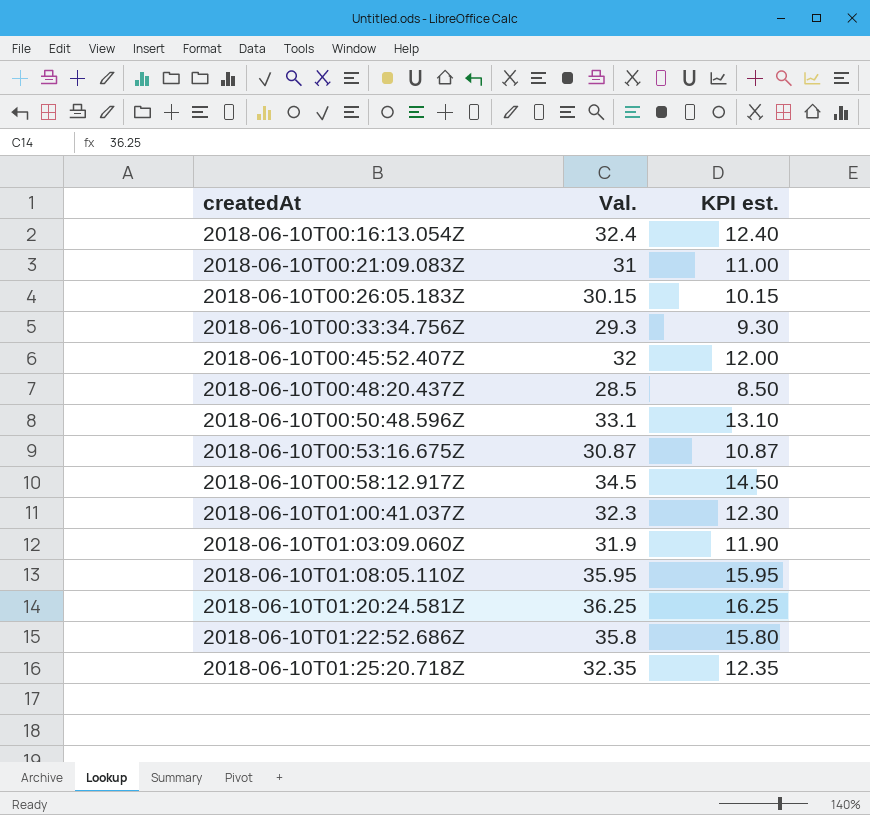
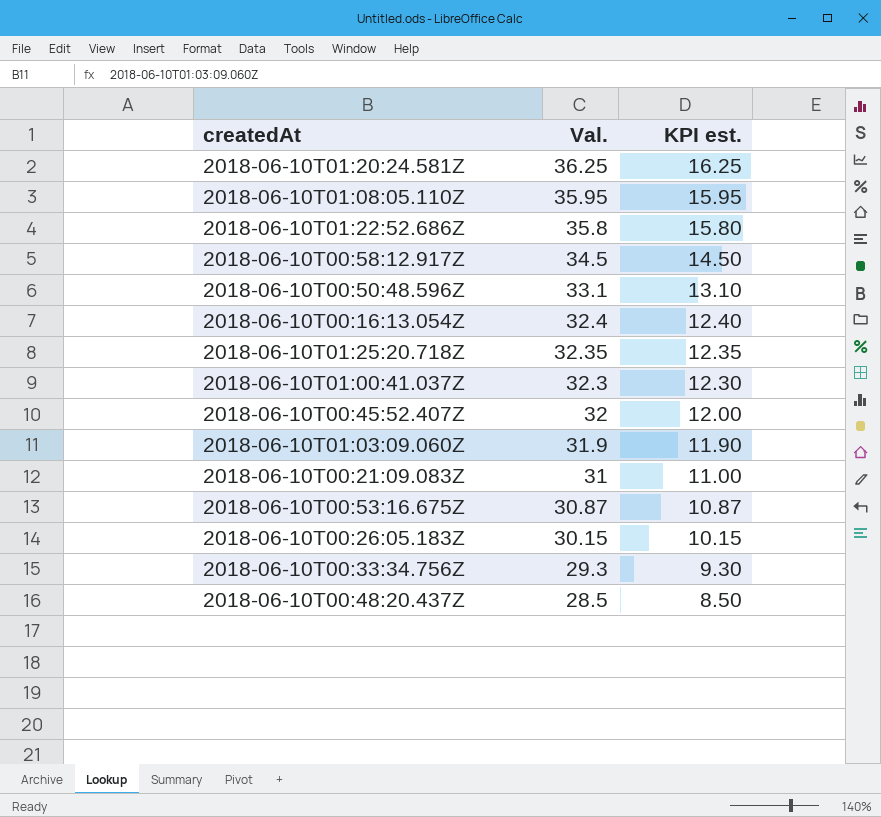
row order: createdAt ascending -> Val. descending

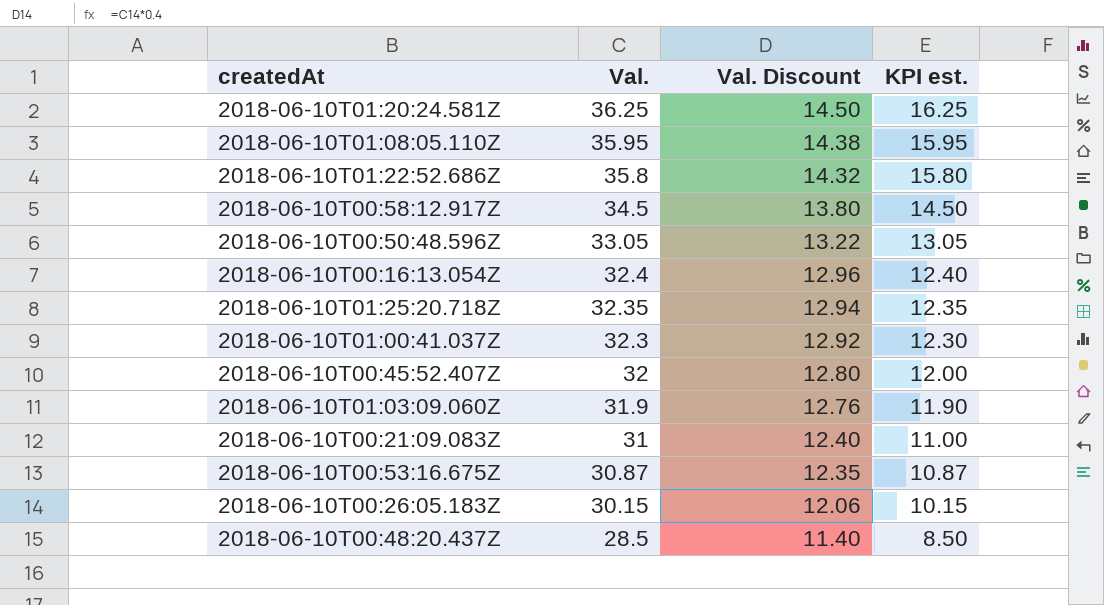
column Val. Discount | formula: none -> [Val.] * 0.4
row 2018-06-10T00:33:34.756Z: 29.3 | 9.30 -> none
2018-06-10T00:50:48.596Z | Val.: 33.1 -> 33.05
2018-06-10T00:50:48.596Z | KPI est.: 13.10 -> 13.05

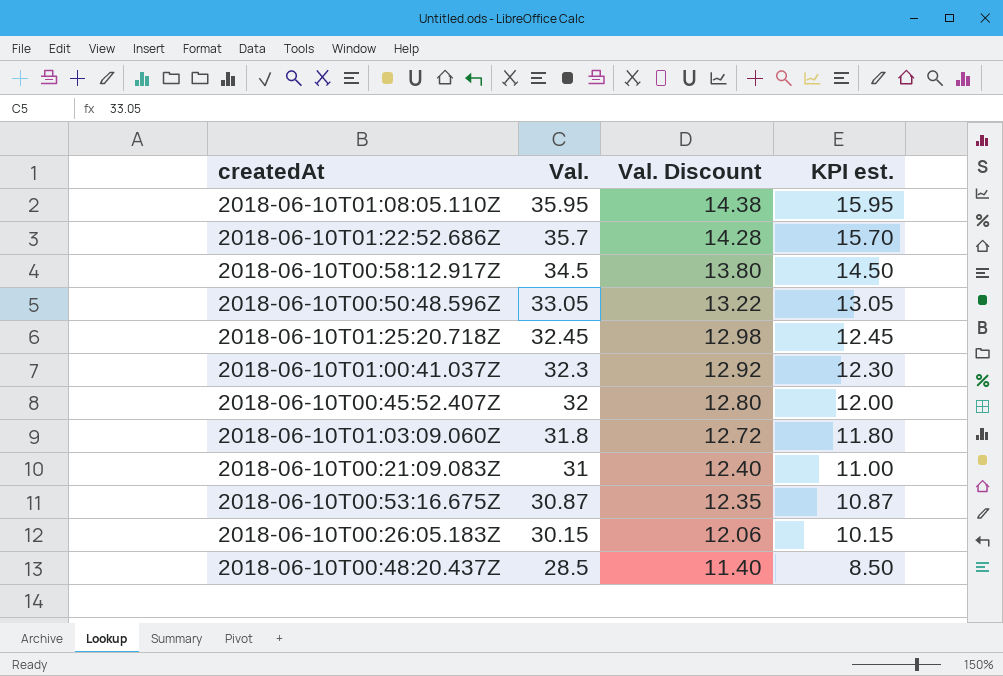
row 2018-06-10T01:20:24.581Z: 36.25 | 14.50 | 16.25 -> none
row 2018-06-10T00:16:13.054Z: 32.4 | 12.96 | 12.40 -> none
2018-06-10T01:22:52.686Z | Val.: 35.8 -> 35.7
2018-06-10T01:22:52.686Z | Val. Discount: 14.32 -> 14.28
2018-06-10T01:22:52.686Z | KPI est.: 15.80 -> 15.70
2018-06-10T01:25:20.718Z | Val.: 32.35 -> 32.45
2018-06-10T01:25:20.718Z | Val. Discount: 12.94 -> 12.98
2018-06-10T01:25:20.718Z | KPI est.: 12.35 -> 12.45
2018-06-10T01:03:09.060Z | Val.: 31.9 -> 31.8
2018-06-10T01:03:09.060Z | Val. Discount: 12.76 -> 12.72
2018-06-10T01:03:09.060Z | KPI est.: 11.90 -> 11.80

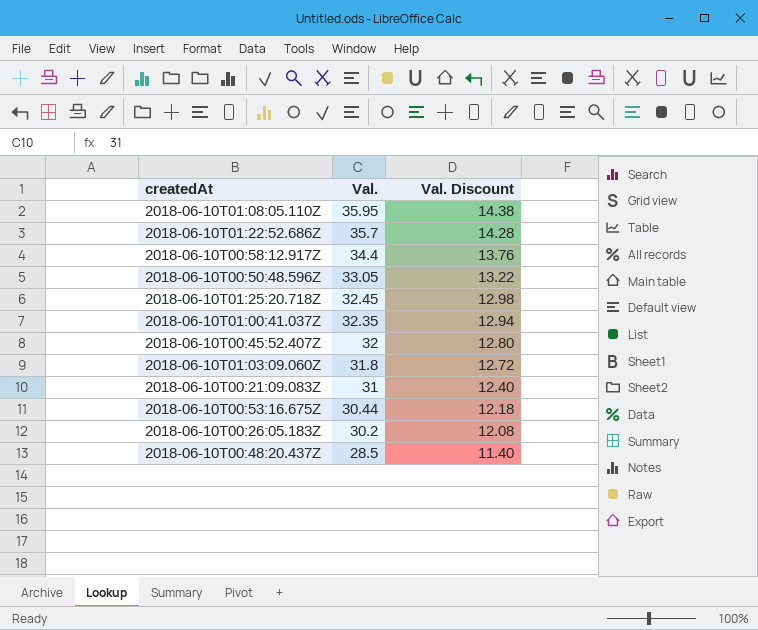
column KPI est. | formula: [Val.] - 20 -> none
2018-06-10T00:58:12.917Z | Val.: 34.5 -> 34.4
2018-06-10T00:58:12.917Z | Val. Discount: 13.80 -> 13.76
2018-06-10T01:00:41.037Z | Val.: 32.3 -> 32.35
2018-06-10T01:00:41.037Z | Val. Discount: 12.92 -> 12.94
2018-06-10T00:53:16.675Z | Val.: 30.87 -> 30.44
2018-06-10T00:53:16.675Z | Val. Discount: 12.35 -> 12.18
2018-06-10T00:26:05.183Z | Val.: 30.15 -> 30.2
2018-06-10T00:26:05.183Z | Val. Discount: 12.06 -> 12.08

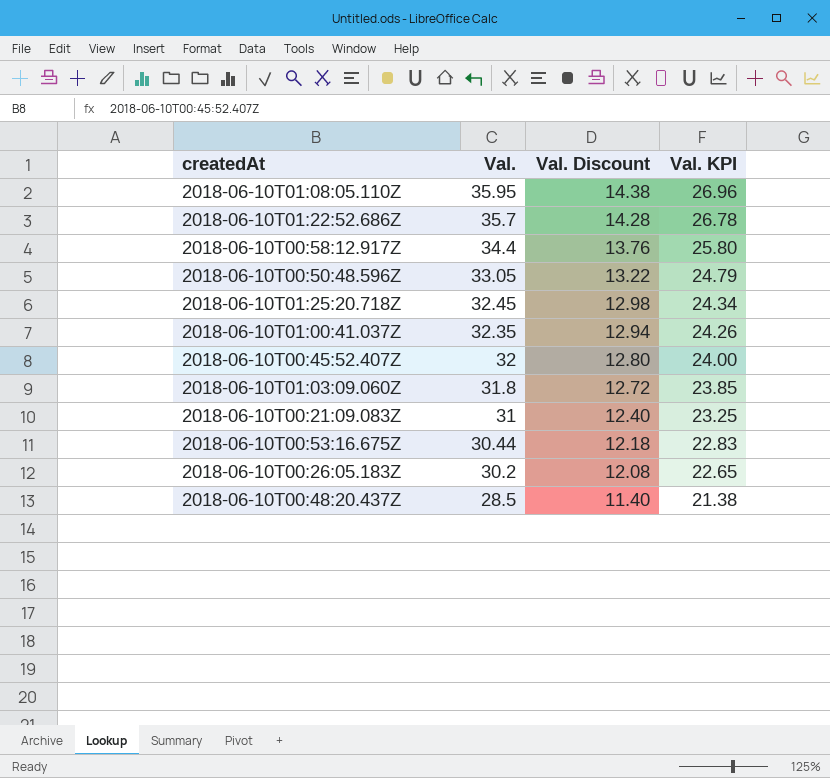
column Val. KPI | formula: none -> [Val.] * 0.75

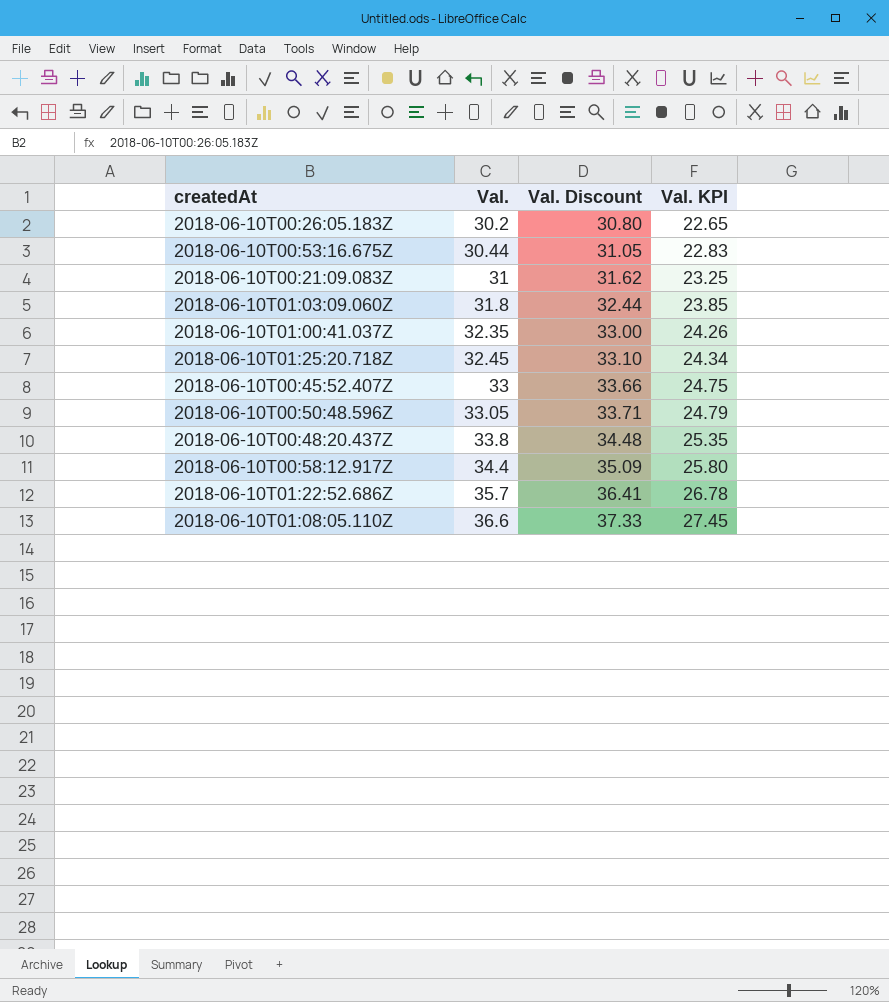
row order: Val. descending -> Val. ascending
column Val. Discount | formula: [Val.] * 0.4 -> [Val.] * 1.02
2018-06-10T00:45:52.407Z | Val.: 32 -> 33
2018-06-10T00:45:52.407Z | Val. KPI: 24.00 -> 24.75
2018-06-10T00:48:20.437Z | Val.: 28.5 -> 33.8
2018-06-10T00:48:20.437Z | Val. KPI: 21.38 -> 25.35
2018-06-10T01:08:05.110Z | Val.: 35.95 -> 36.6
2018-06-10T01:08:05.110Z | Val. KPI: 26.96 -> 27.45

